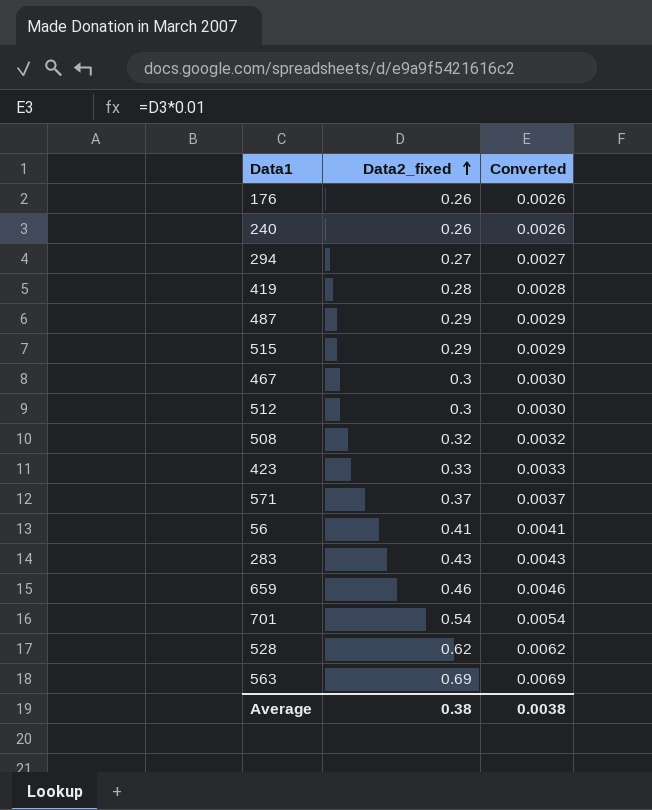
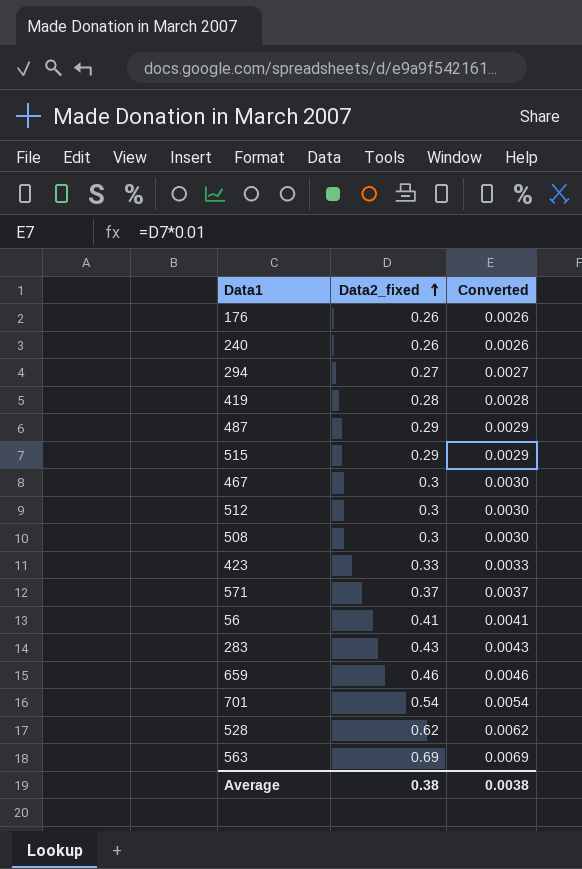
508 | Data2_fixed: 0.32 -> 0.3
508 | Converted: 0.0032 -> 0.0030

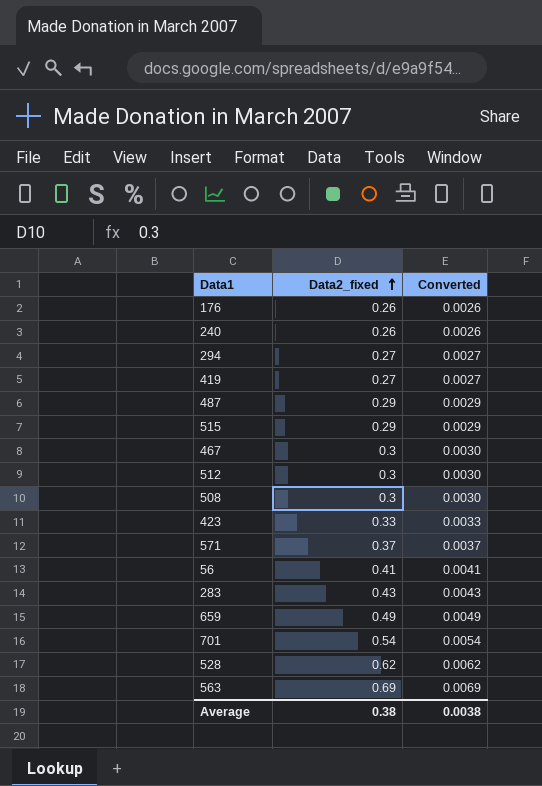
419 | Data2_fixed: 0.28 -> 0.27
419 | Converted: 0.0028 -> 0.0027
659 | Data2_fixed: 0.46 -> 0.49
659 | Converted: 0.0046 -> 0.0049

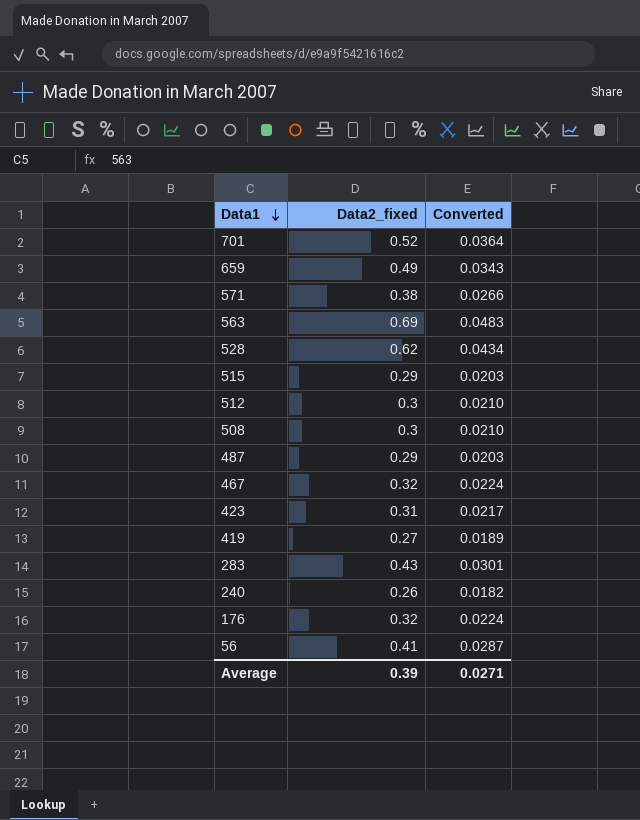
row order: Data2_fixed ascending -> Data1 descending
column Converted | formula: [Data2_fixed] * 0.01 -> [Data2_fixed] * 0.07
row 294: 0.27 | 0.0027 -> none
701 | Data2_fixed: 0.54 -> 0.52
571 | Data2_fixed: 0.37 -> 0.38
467 | Data2_fixed: 0.3 -> 0.32
423 | Data2_fixed: 0.33 -> 0.31
176 | Data2_fixed: 0.26 -> 0.32
Average | Data2_fixed: 0.38 -> 0.39
Average | Converted: 0.0038 -> 0.0271

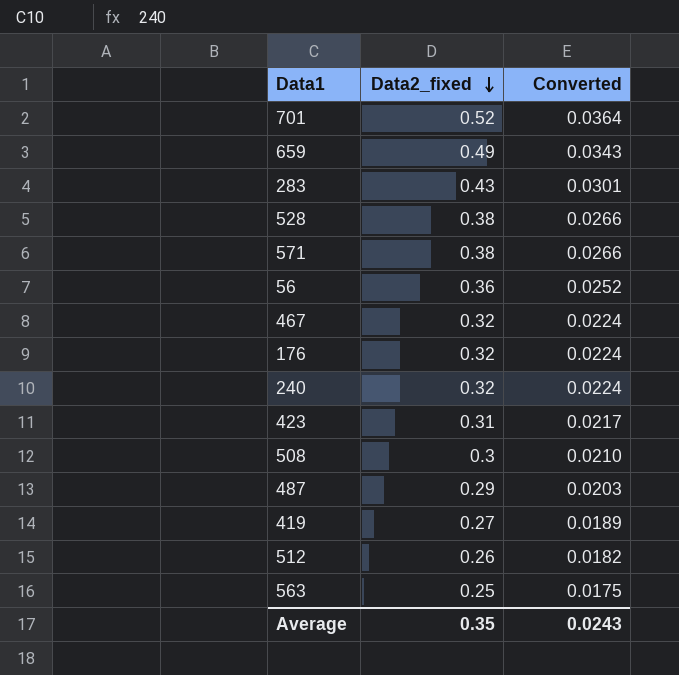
row order: Data1 descending -> Data2_fixed descending
row 515: 0.29 | 0.0203 -> none
528 | Data2_fixed: 0.62 -> 0.38
528 | Converted: 0.0434 -> 0.0266
56 | Data2_fixed: 0.41 -> 0.36
56 | Converted: 0.0287 -> 0.0252
240 | Data2_fixed: 0.26 -> 0.32
240 | Converted: 0.0182 -> 0.0224
512 | Data2_fixed: 0.3 -> 0.26
512 | Converted: 0.0210 -> 0.0182
563 | Data2_fixed: 0.69 -> 0.25
563 | Converted: 0.0483 -> 0.0175
Average | Data2_fixed: 0.39 -> 0.35
Average | Converted: 0.0271 -> 0.0243

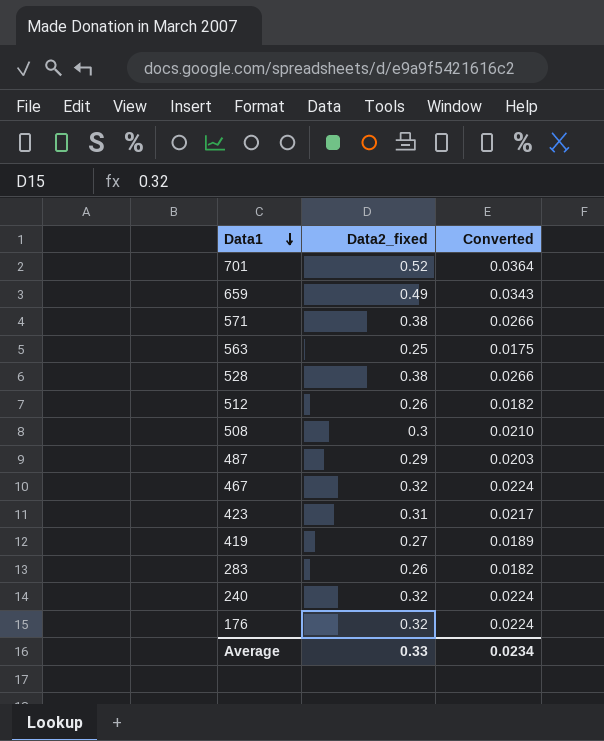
row order: Data2_fixed descending -> Data1 descending
row 56: 0.36 | 0.0252 -> none
283 | Data2_fixed: 0.43 -> 0.26
283 | Converted: 0.0301 -> 0.0182
Average | Data2_fixed: 0.35 -> 0.33
Average | Converted: 0.0243 -> 0.0234

